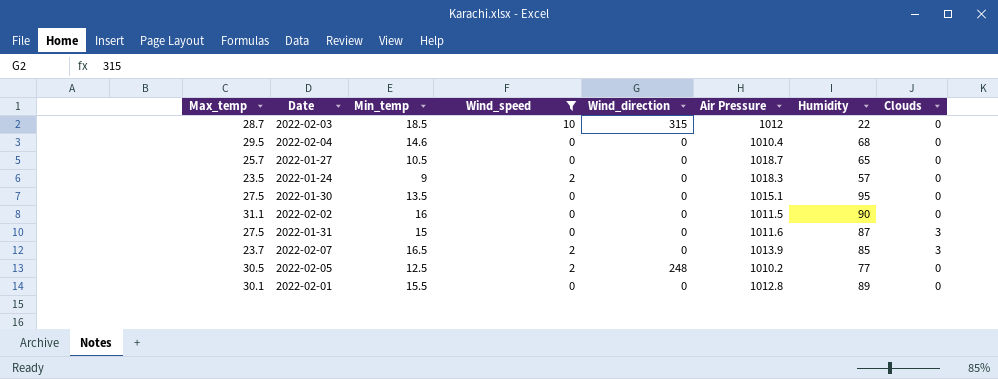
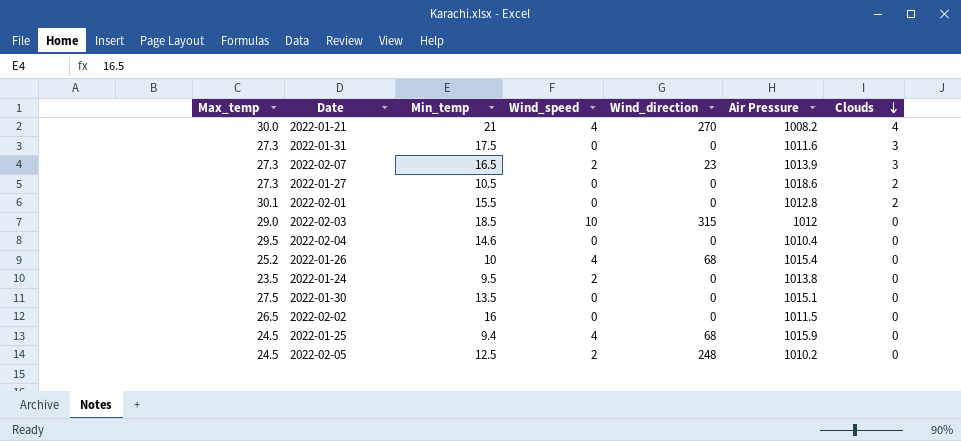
filter: Wind_speed != 4 -> none
row order: none -> Clouds descending
column Humidity | position: 7 -> none
2022-01-31 | Max_temp: 27.5 -> 27.3
2022-01-31 | Min_temp: 15 -> 17.5
2022-02-07 | Max_temp: 23.7 -> 27.3
2022-02-07 | Wind_direction: 0 -> 23
2022-01-27 | Max_temp: 25.7 -> 27.3
2022-01-27 | Air Pressure: 1018.7 -> 1018.6
2022-01-27 | Clouds: 0 -> 2
2022-02-01 | Clouds: 0 -> 2
2022-02-03 | Max_temp: 28.7 -> 29.0
2022-01-24 | Min_temp: 9 -> 9.5
2022-01-24 | Air Pressure: 1018.3 -> 1013.8
2022-02-02 | Max_temp: 31.1 -> 26.5
2022-02-05 | Max_temp: 30.5 -> 24.5

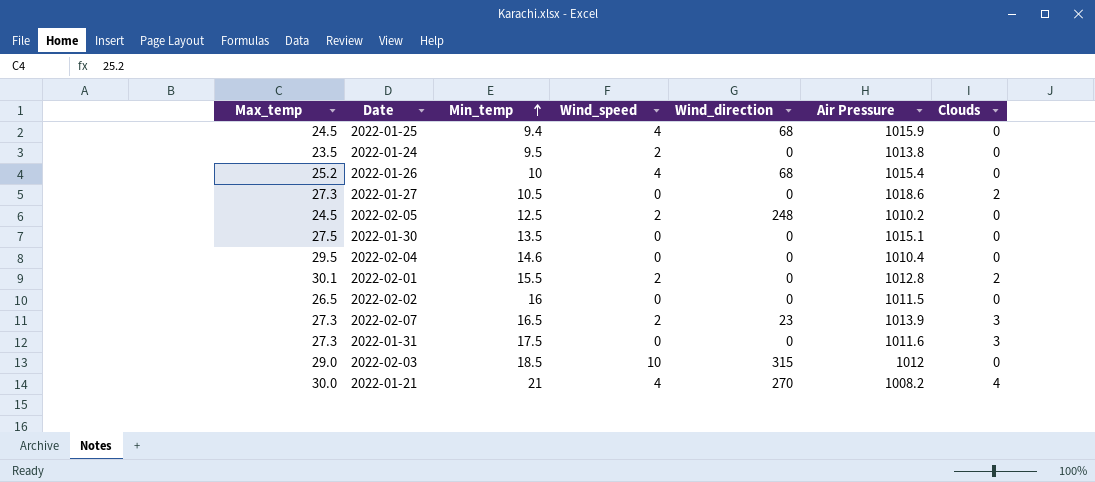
row order: Clouds descending -> Min_temp ascending
2022-02-01 | Wind_speed: 0 -> 2

